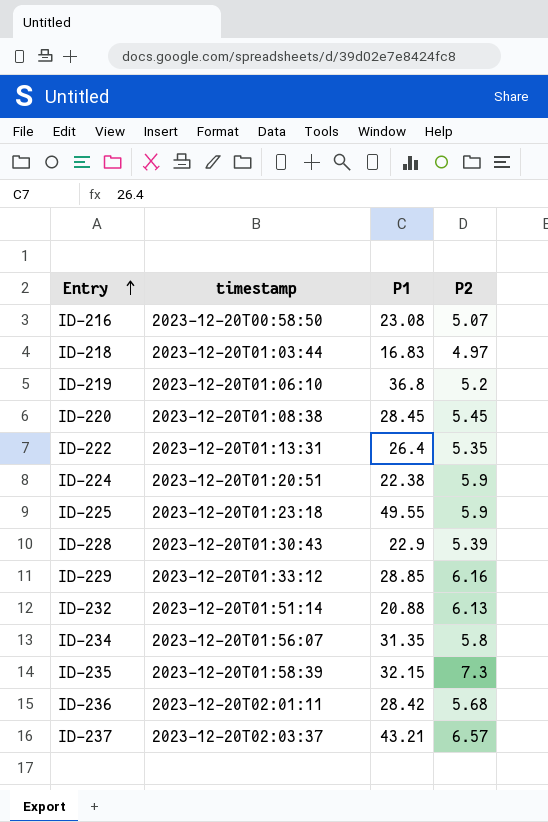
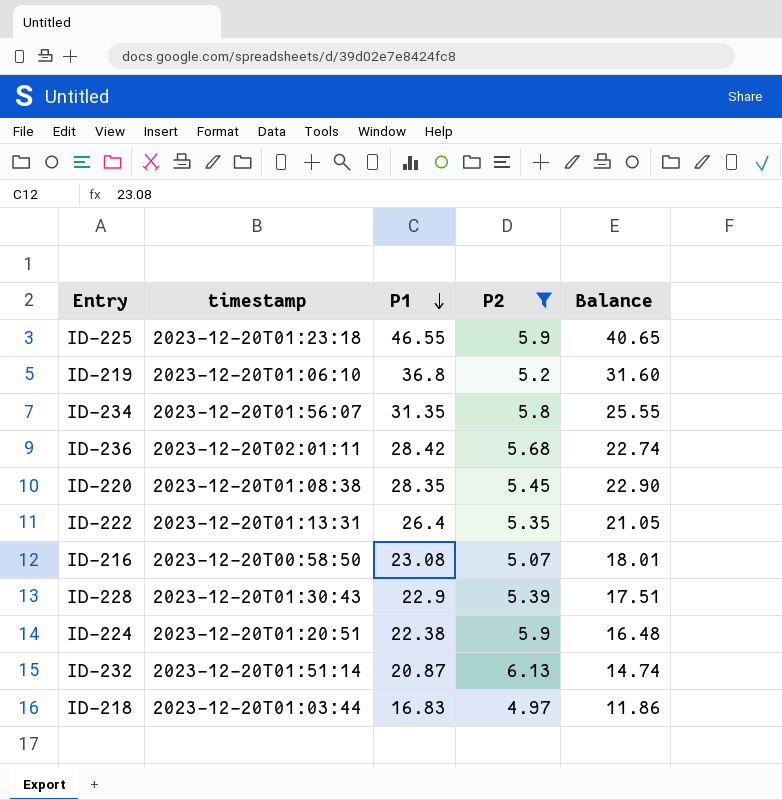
filter: none -> P2 <= 6.13
row order: Entry ascending -> P1 descending
column Balance | formula: none -> [P1] - [P2]
ID-225 | P1: 49.55 -> 46.55
ID-220 | P1: 28.45 -> 28.35
ID-232 | P1: 20.88 -> 20.87

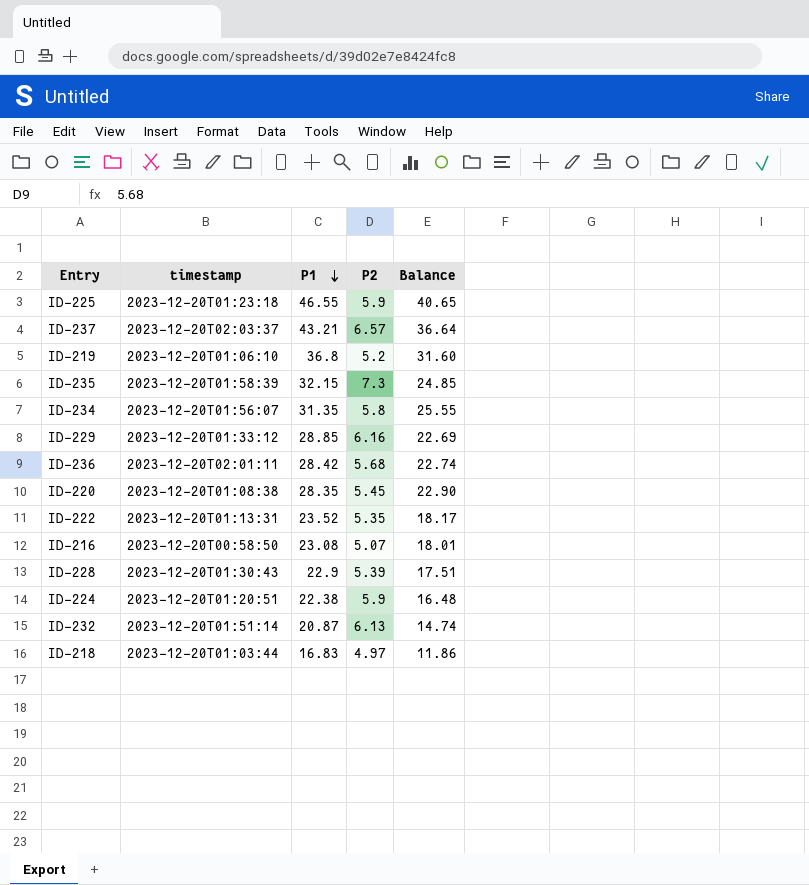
filter: P2 <= 6.13 -> none
ID-222 | P1: 26.4 -> 23.52
ID-222 | Balance: 21.05 -> 18.17

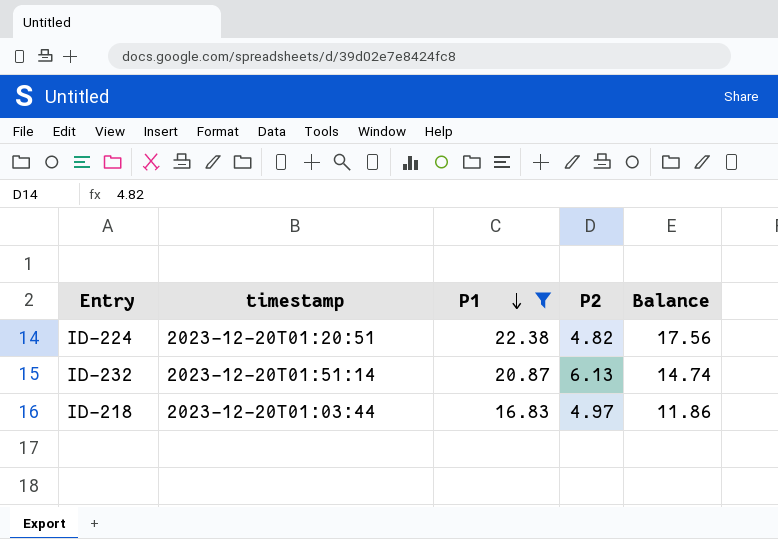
filter: none -> P1 <= 22.38
ID-224 | P2: 5.9 -> 4.82
ID-224 | Balance: 16.48 -> 17.56

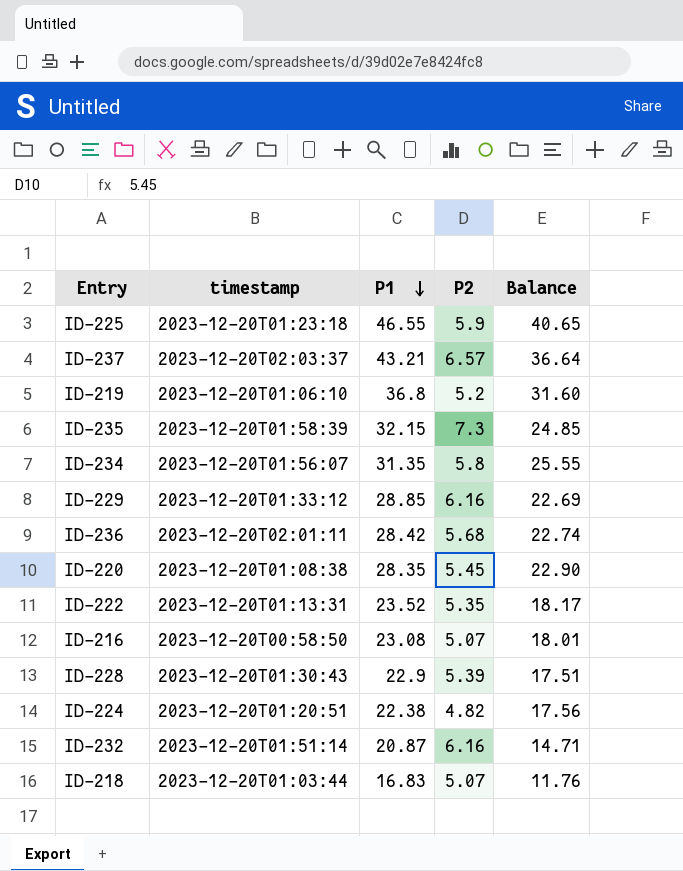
filter: P1 <= 22.38 -> none
ID-232 | P2: 6.13 -> 6.16
ID-232 | Balance: 14.74 -> 14.71
ID-218 | P2: 4.97 -> 5.07
ID-218 | Balance: 11.86 -> 11.76

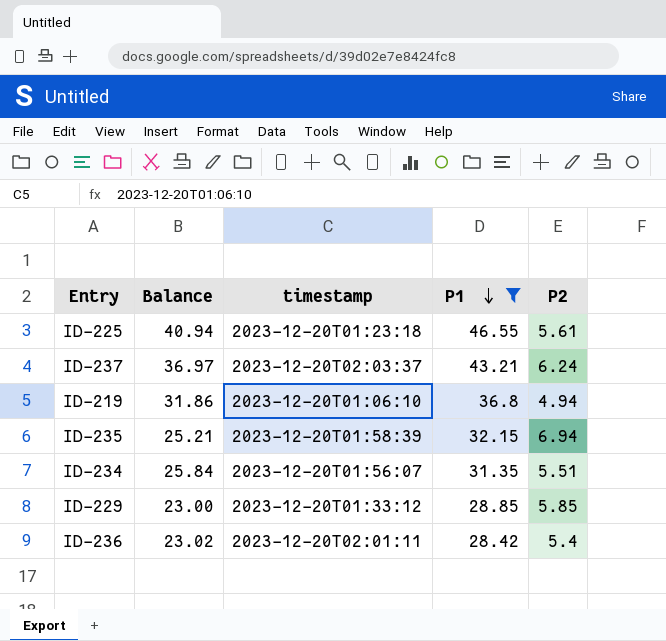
filter: none -> P1 >= 28.42
column Balance | position: 5 -> 2
ID-225 | Balance: 40.65 -> 40.94
ID-225 | P2: 5.9 -> 5.61
ID-237 | Balance: 36.64 -> 36.97
ID-237 | P2: 6.57 -> 6.24
ID-219 | Balance: 31.60 -> 31.86
ID-219 | P2: 5.2 -> 4.94
ID-235 | Balance: 24.85 -> 25.21
ID-235 | P2: 7.3 -> 6.94
ID-234 | Balance: 25.55 -> 25.84
ID-234 | P2: 5.8 -> 5.51
ID-229 | Balance: 22.69 -> 23.00
ID-229 | P2: 6.16 -> 5.85
ID-236 | Balance: 22.74 -> 23.02
ID-236 | P2: 5.68 -> 5.4

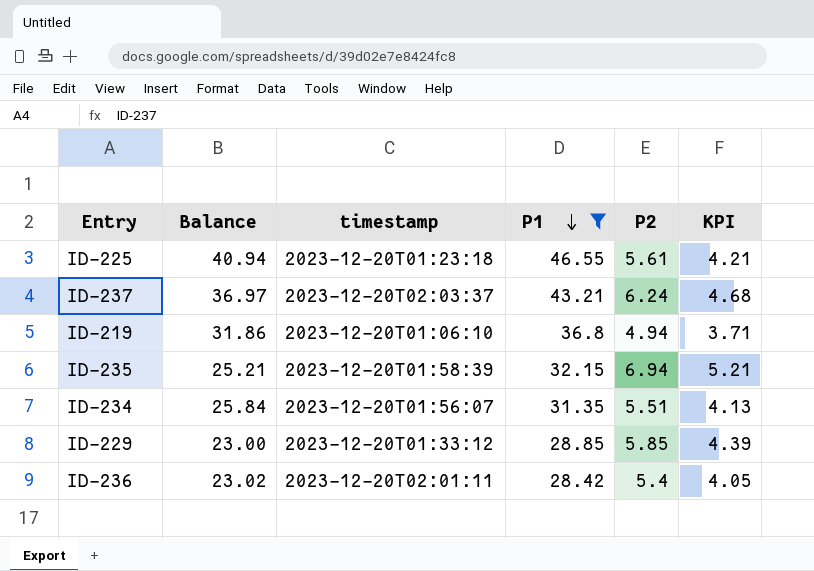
column KPI | formula: none -> [P2] * 0.75

